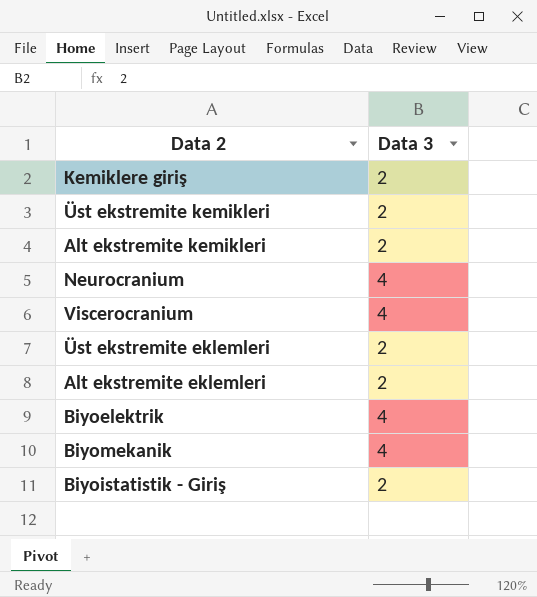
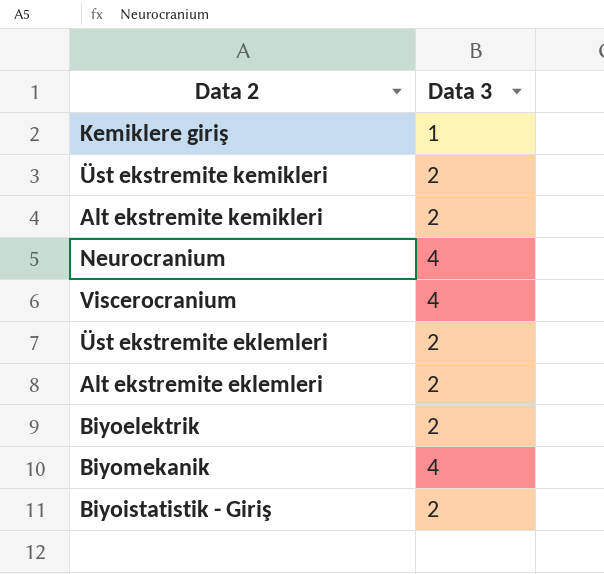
Kemiklere giriş | Data 3: 2 -> 1
Biyoelektrik | Data 3: 4 -> 2

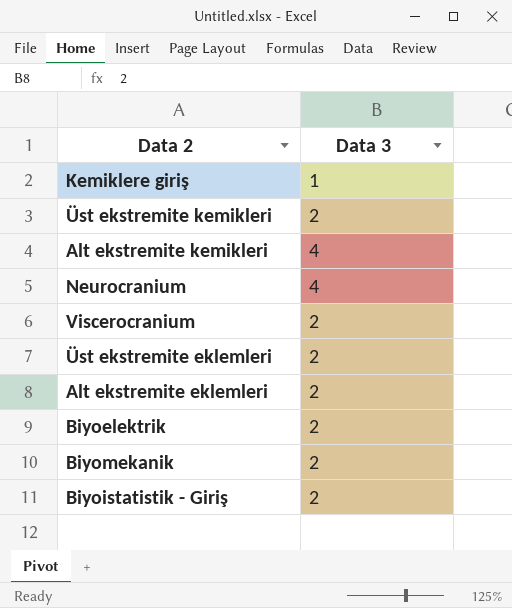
Alt ekstremite kemikleri | Data 3: 2 -> 4
Viscerocranium | Data 3: 4 -> 2
Biyomekanik | Data 3: 4 -> 2

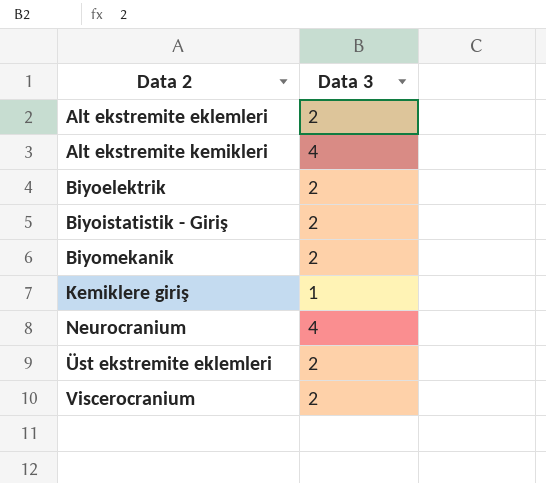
row order: none -> Data 2 ascending
row Üst ekstremite kemikleri: 2 -> none

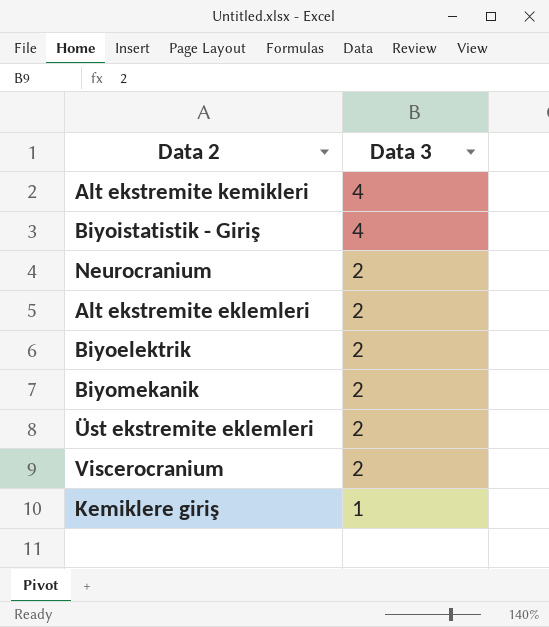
row order: Data 2 ascending -> Data 3 descending
Biyoistatistik - Giriş | Data 3: 2 -> 4
Neurocranium | Data 3: 4 -> 2

